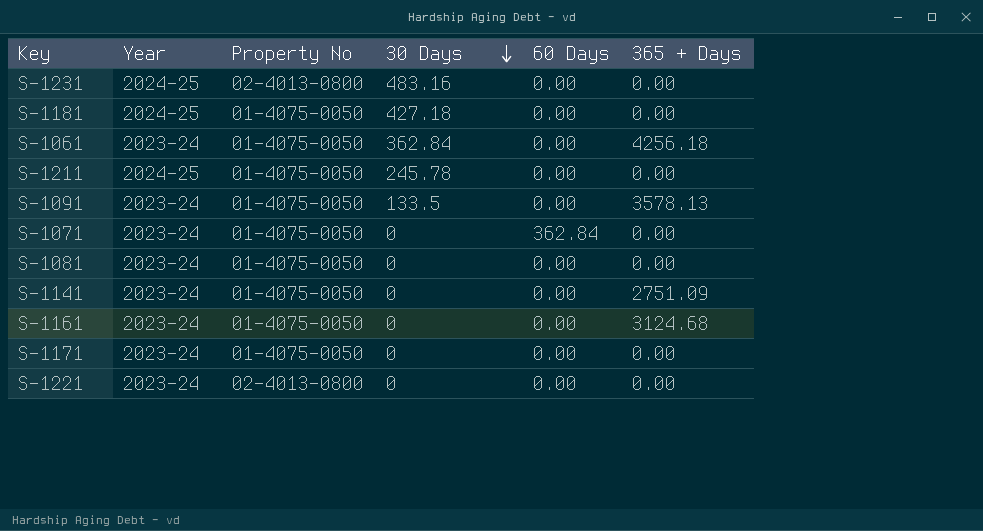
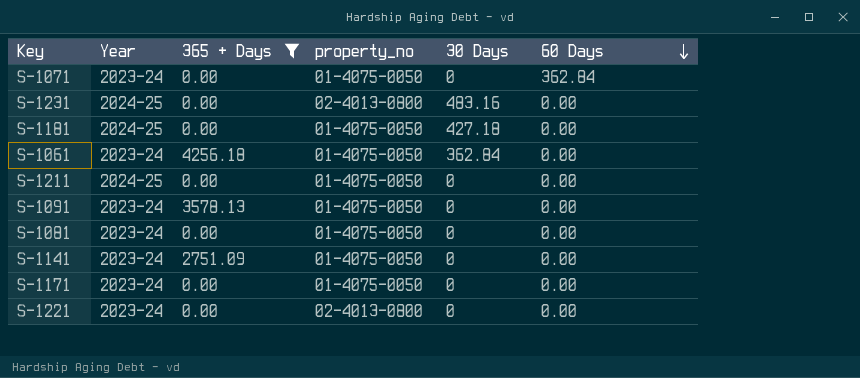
filter: none -> 365 + Days != 3124.68
row order: 30 Days descending -> 60 Days descending
column 365 + Days | position: 6 -> 3
column name: Property No -> property_no
S-1211 | 30 Days: 245.78 -> 0
S-1091 | 30 Days: 133.5 -> 0

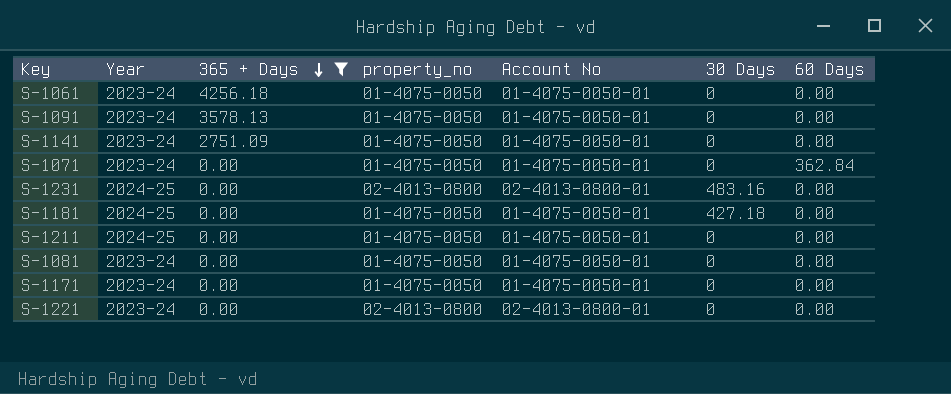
row order: 60 Days descending -> 365 + Days descending
column Account No | position: none -> 5
S-1061 | 30 Days: 362.84 -> 0

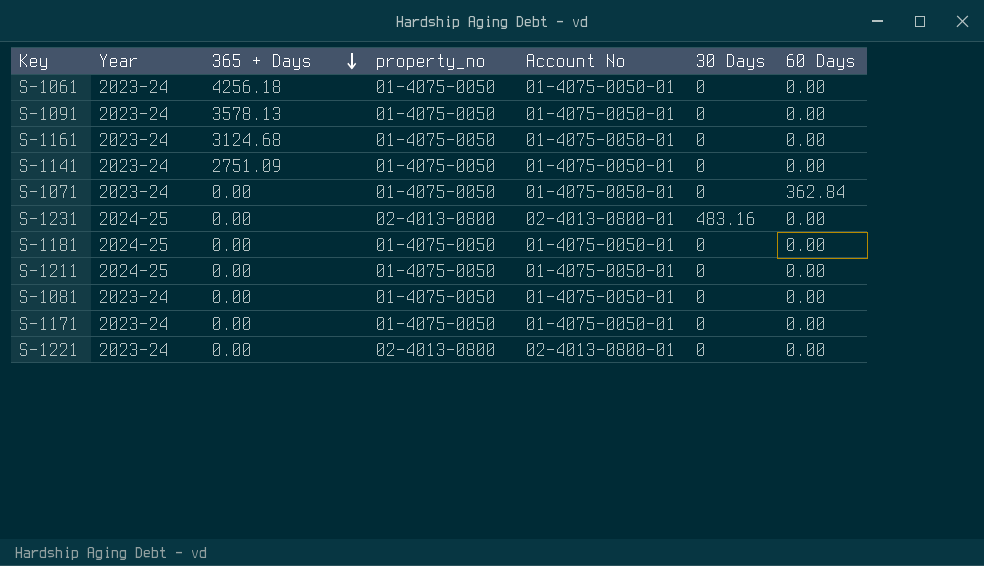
filter: 365 + Days != 3124.68 -> none
S-1181 | 30 Days: 427.18 -> 0

